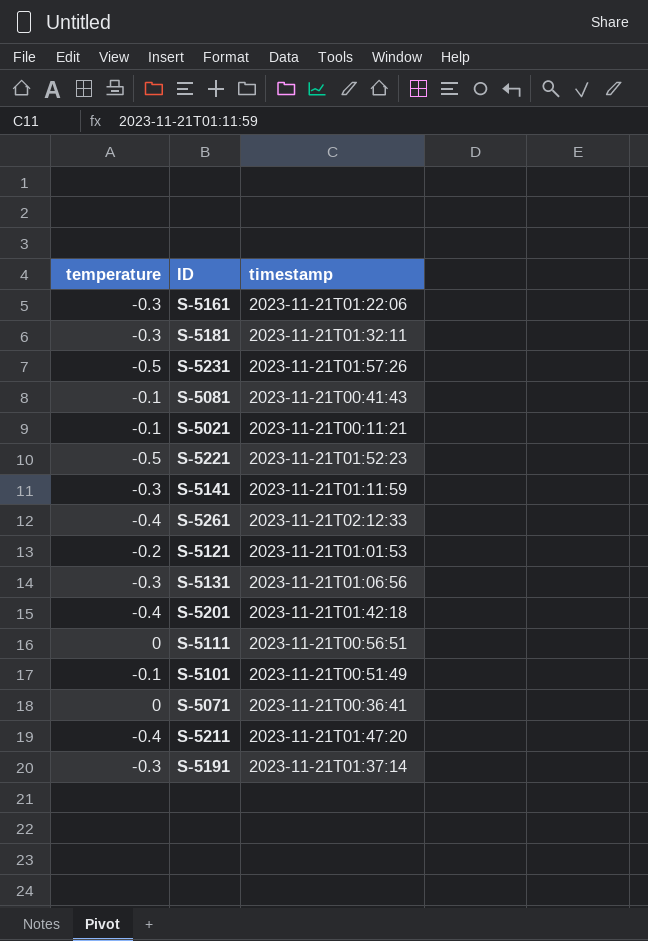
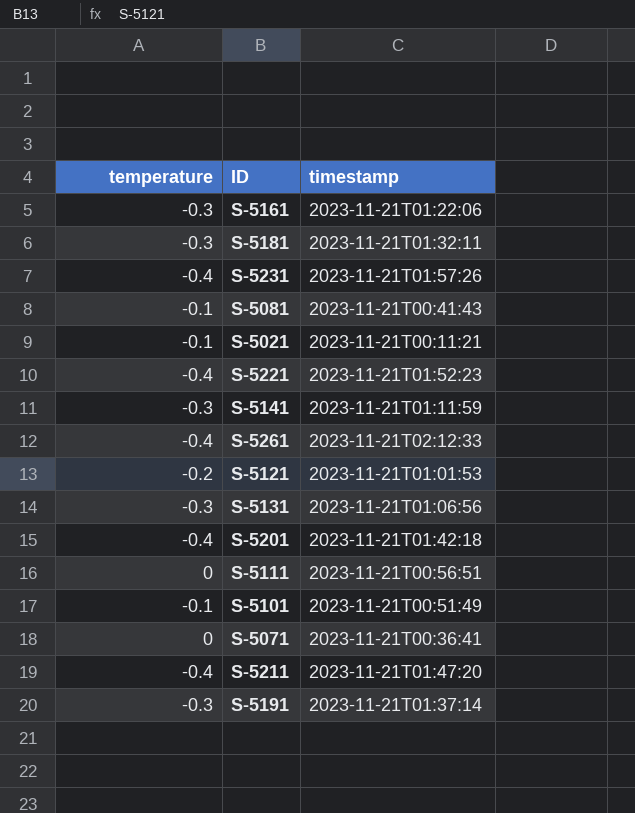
S-5231 | temperature: -0.5 -> -0.4
S-5221 | temperature: -0.5 -> -0.4

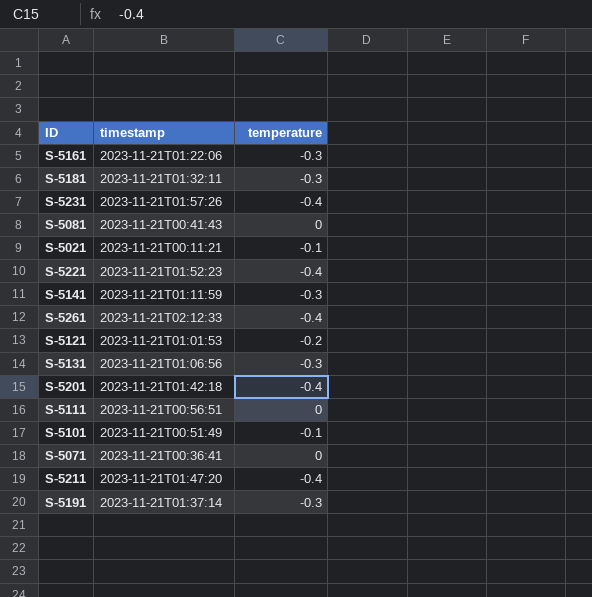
column temperature | position: 1 -> 3
S-5081 | temperature: -0.1 -> 0

